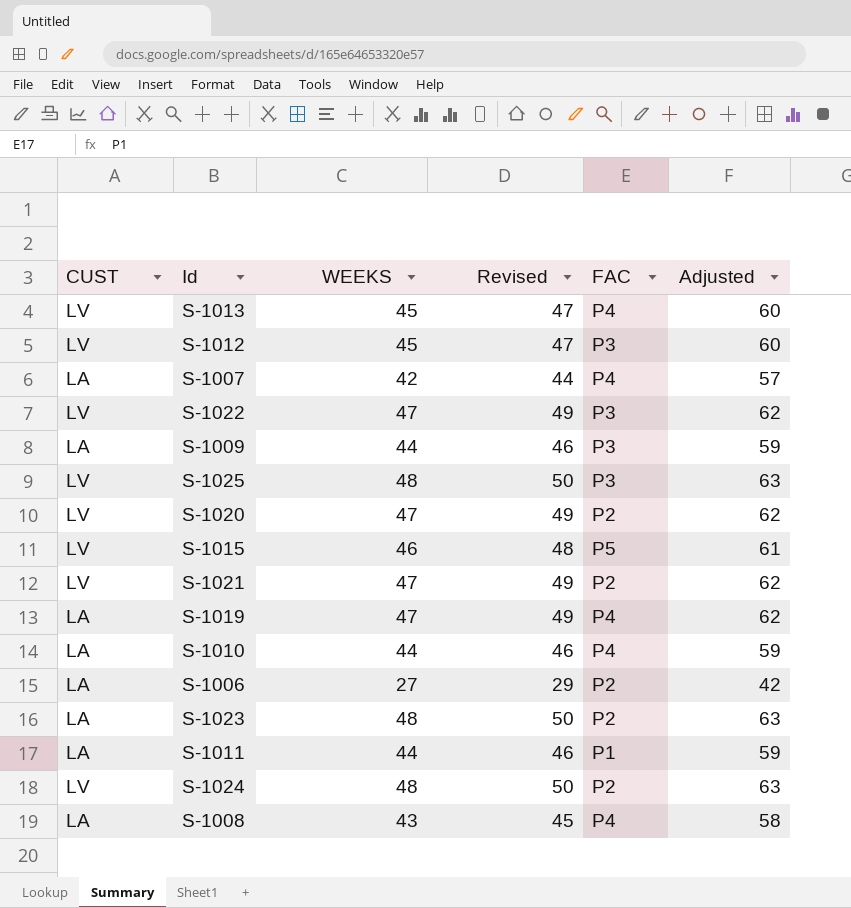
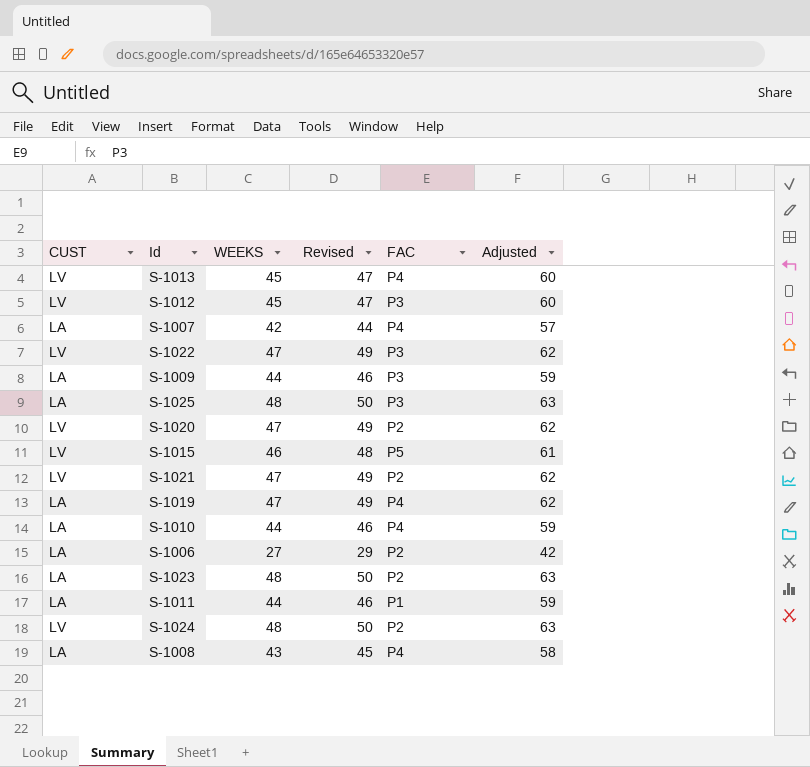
S-1025 | CUST: LV -> LA

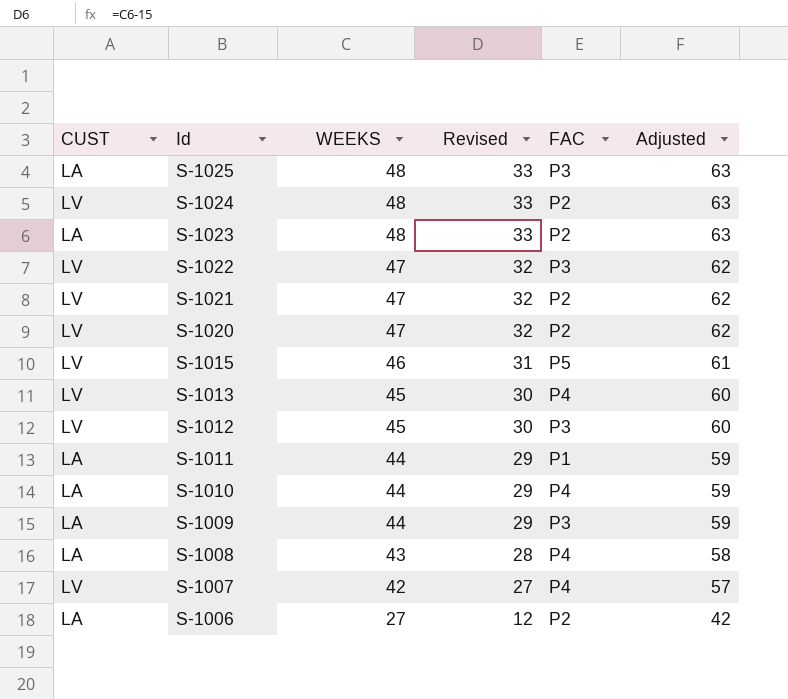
row order: none -> Id descending
column Revised | formula: [WEEKS] + 2 -> [WEEKS] - 15
row S-1019: LA | 47 | 49 | P4 | 62 -> none
S-1007 | CUST: LA -> LV

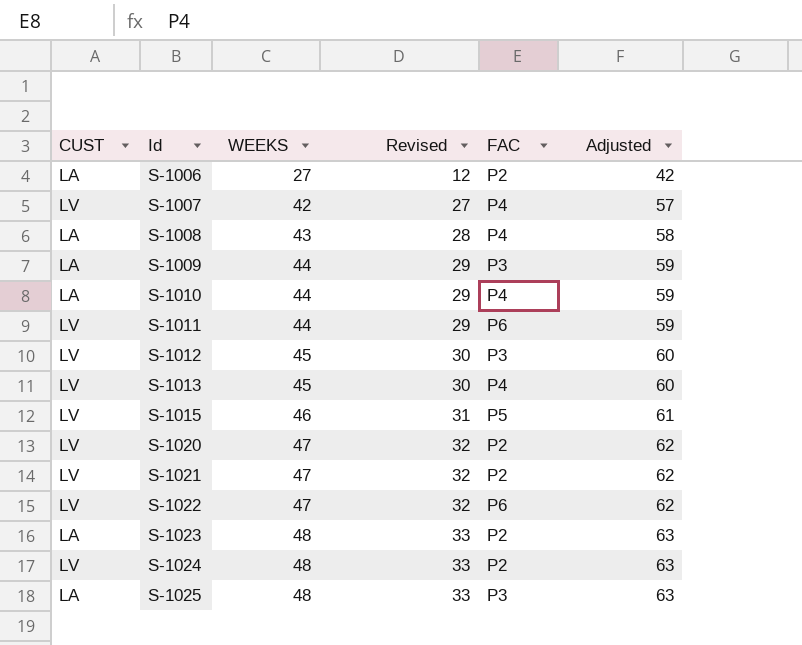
row order: Id descending -> Id ascending
S-1011 | CUST: LA -> LV
S-1011 | FAC: P1 -> P6
S-1022 | FAC: P3 -> P6

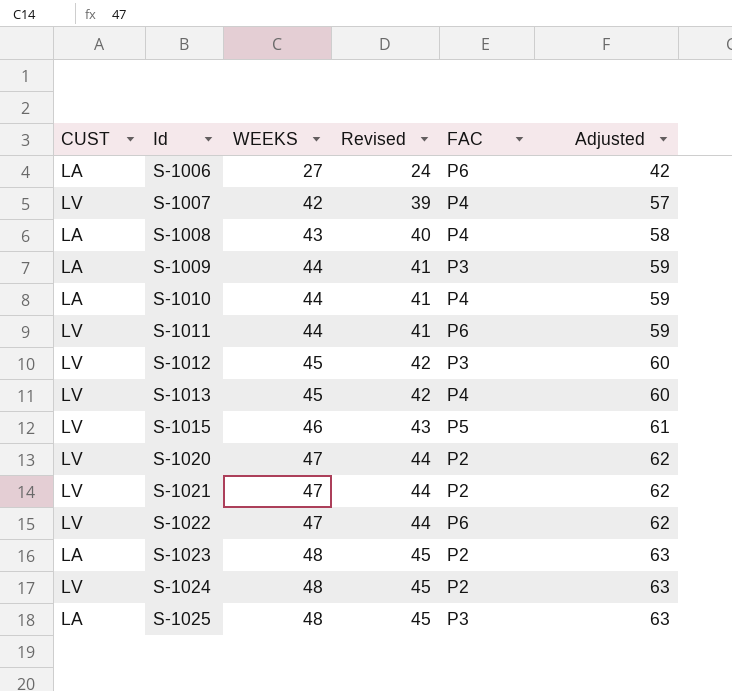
column Revised | formula: [WEEKS] - 15 -> [WEEKS] - 3
S-1006 | FAC: P2 -> P6

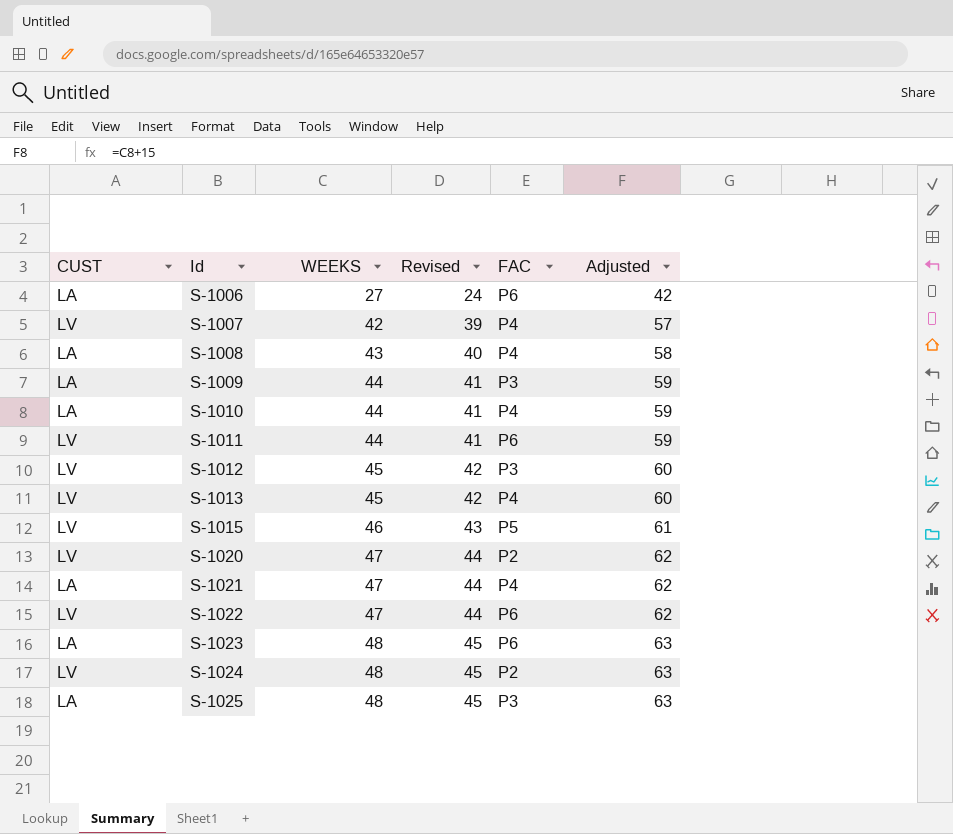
S-1021 | CUST: LV -> LA
S-1021 | FAC: P2 -> P4
S-1023 | FAC: P2 -> P6

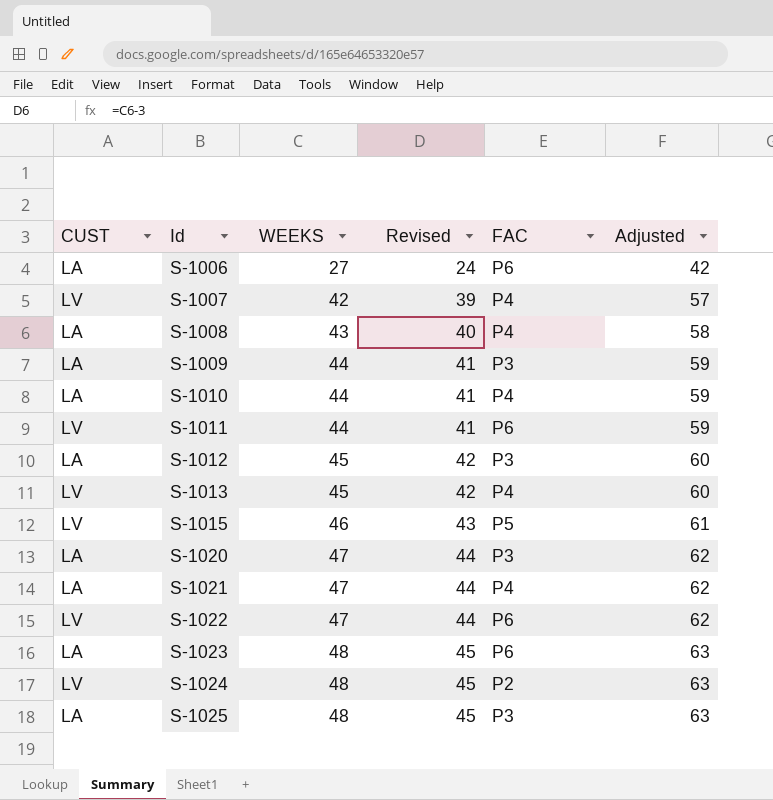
S-1012 | CUST: LV -> LA
S-1020 | CUST: LV -> LA
S-1020 | FAC: P2 -> P3

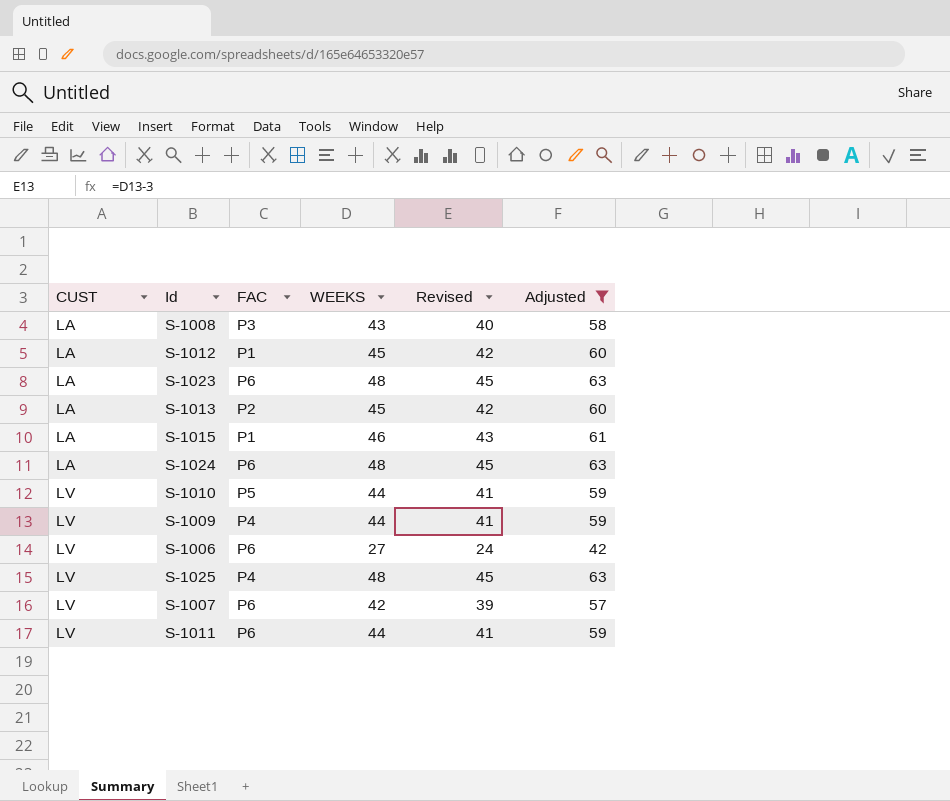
filter: none -> Adjusted != 62
row order: Id ascending -> CUST ascending
column FAC | position: 5 -> 3
S-1008 | FAC: P4 -> P3
S-1012 | FAC: P3 -> P1
S-1013 | CUST: LV -> LA
S-1013 | FAC: P4 -> P2
S-1015 | CUST: LV -> LA
S-1015 | FAC: P5 -> P1
S-1024 | CUST: LV -> LA
S-1024 | FAC: P2 -> P6
S-1010 | CUST: LA -> LV
S-1010 | FAC: P4 -> P5
S-1009 | CUST: LA -> LV
S-1009 | FAC: P3 -> P4
S-1006 | CUST: LA -> LV
S-1025 | CUST: LA -> LV
S-1025 | FAC: P3 -> P4
S-1007 | FAC: P4 -> P6

